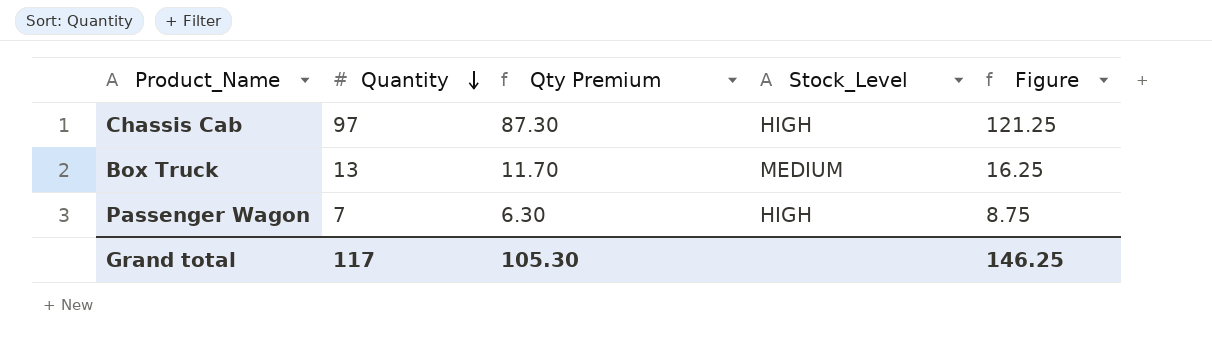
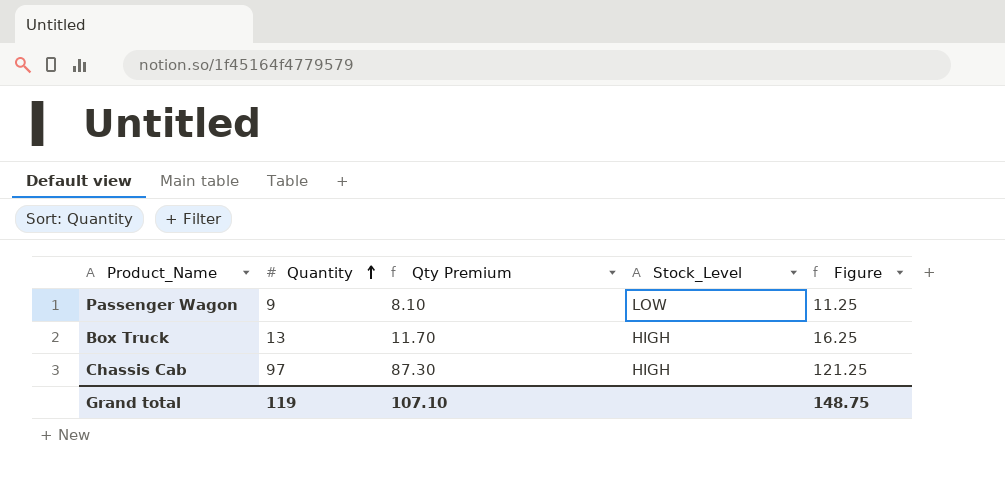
row order: Quantity descending -> Quantity ascending
Passenger Wagon | Quantity: 7 -> 9
Passenger Wagon | Qty Premium: 6.30 -> 8.10
Passenger Wagon | Stock_Level: HIGH -> LOW
Passenger Wagon | Figure: 8.75 -> 11.25
Box Truck | Stock_Level: MEDIUM -> HIGH
Grand total | Quantity: 117 -> 119
Grand total | Qty Premium: 105.30 -> 107.10
Grand total | Figure: 146.25 -> 148.75

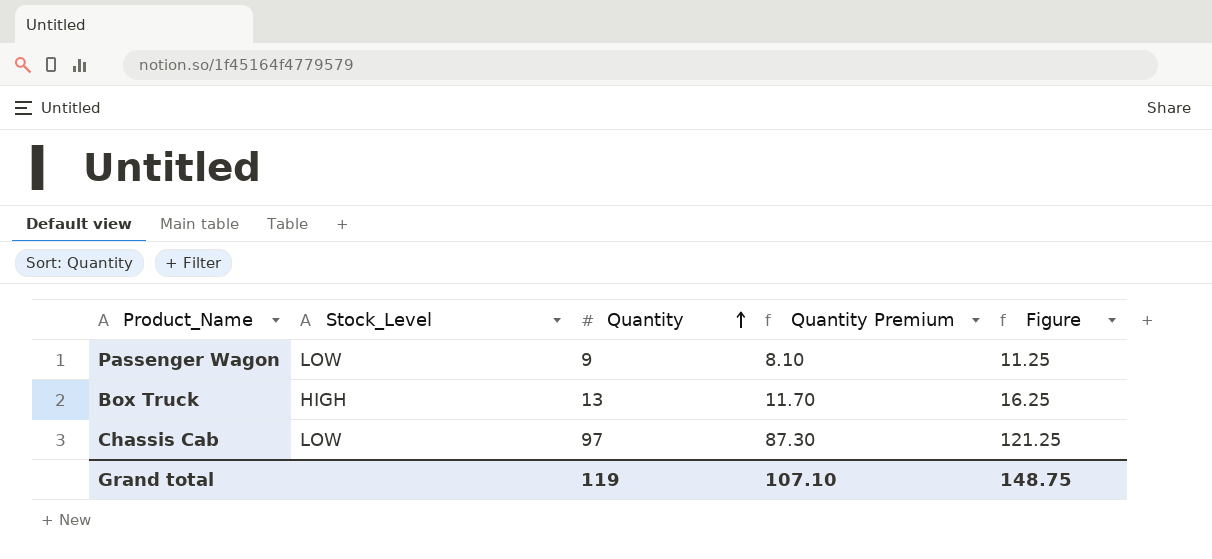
column Stock_Level | position: 4 -> 2
column name: Qty Premium -> Quantity Premium
Chassis Cab | Stock_Level: HIGH -> LOW

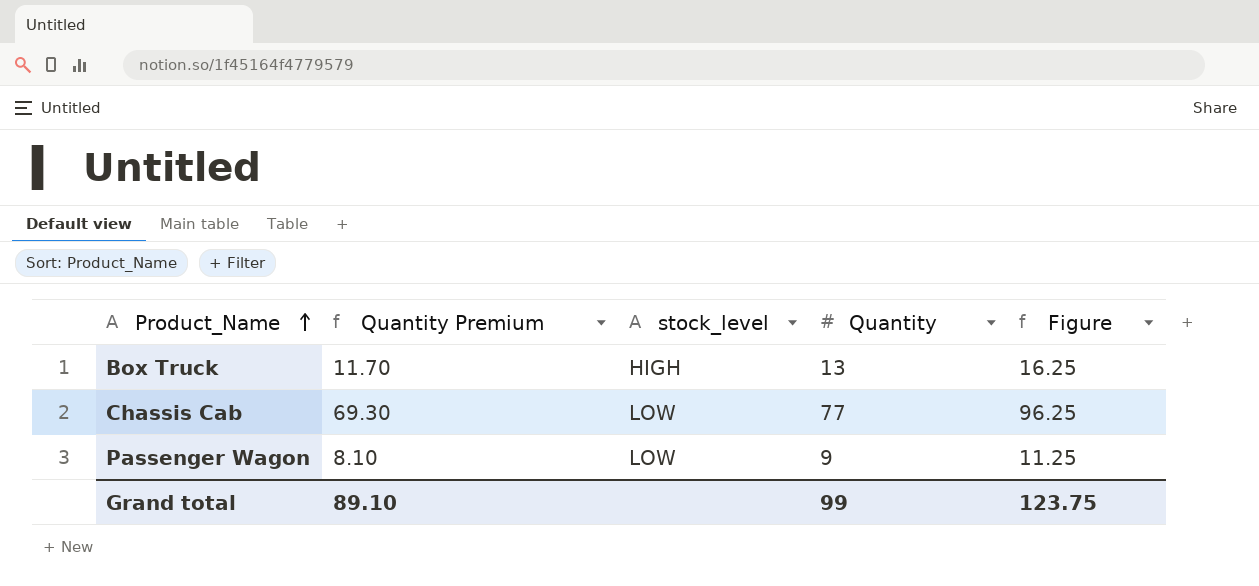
row order: Quantity ascending -> Product_Name ascending
column Quantity Premium | position: 4 -> 2
column name: Stock_Level -> stock_level
Chassis Cab | Quantity Premium: 87.30 -> 69.30
Chassis Cab | Quantity: 97 -> 77
Chassis Cab | Figure: 121.25 -> 96.25
Grand total | Quantity Premium: 107.10 -> 89.10
Grand total | Quantity: 119 -> 99
Grand total | Figure: 148.75 -> 123.75

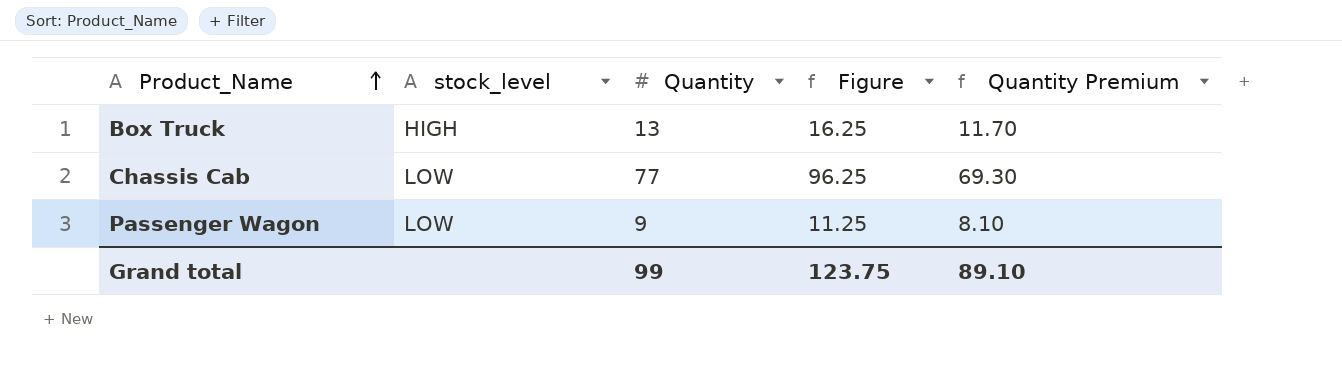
column Quantity Premium | position: 2 -> 5

